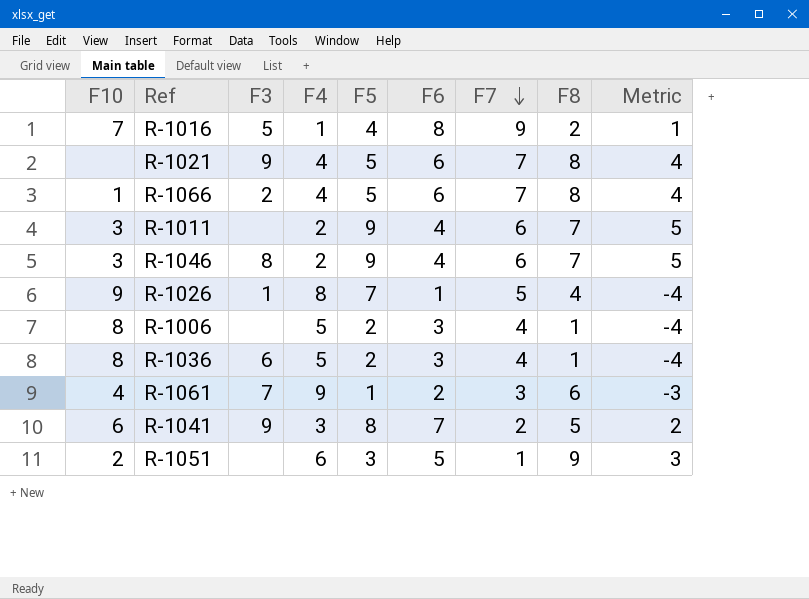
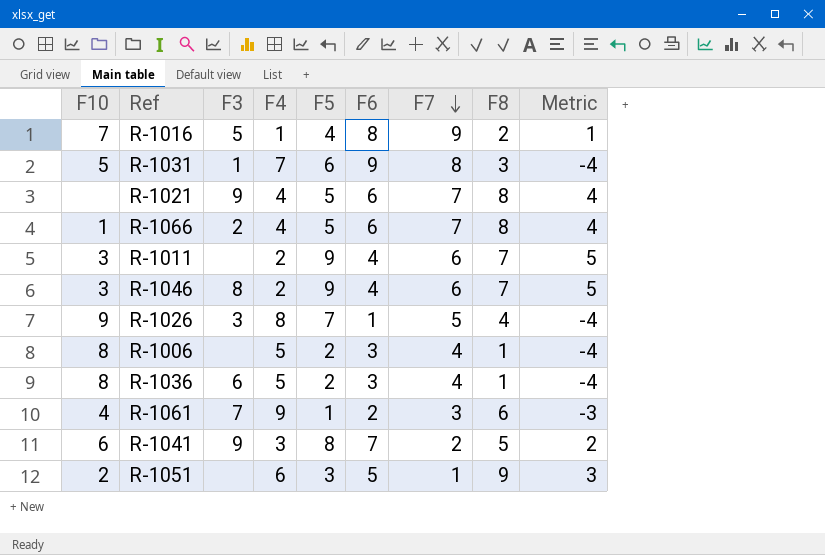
row R-1031: none -> 5 | 1 | 7 | 6 | 9 | 8 | 3 | -4
R-1026 | F3: 1 -> 3

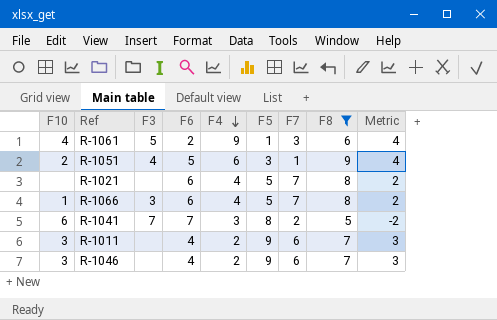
filter: none -> F8 >= 5
row order: F7 descending -> F4 descending
column F6 | position: 6 -> 4
column Metric | formula: [F8] - [F4] -> [F8] - [F6]
R-1061 | F3: 7 -> 5
R-1051 | F3: none -> 4
R-1021 | F3: 9 -> none
R-1066 | F3: 2 -> 3
R-1041 | F3: 9 -> 7
R-1046 | F3: 8 -> none

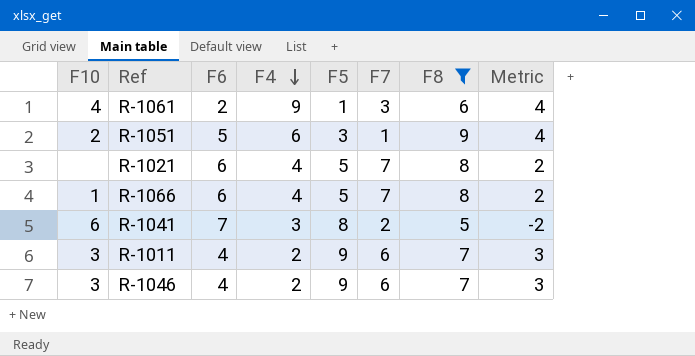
column F3 | position: 3 -> none

